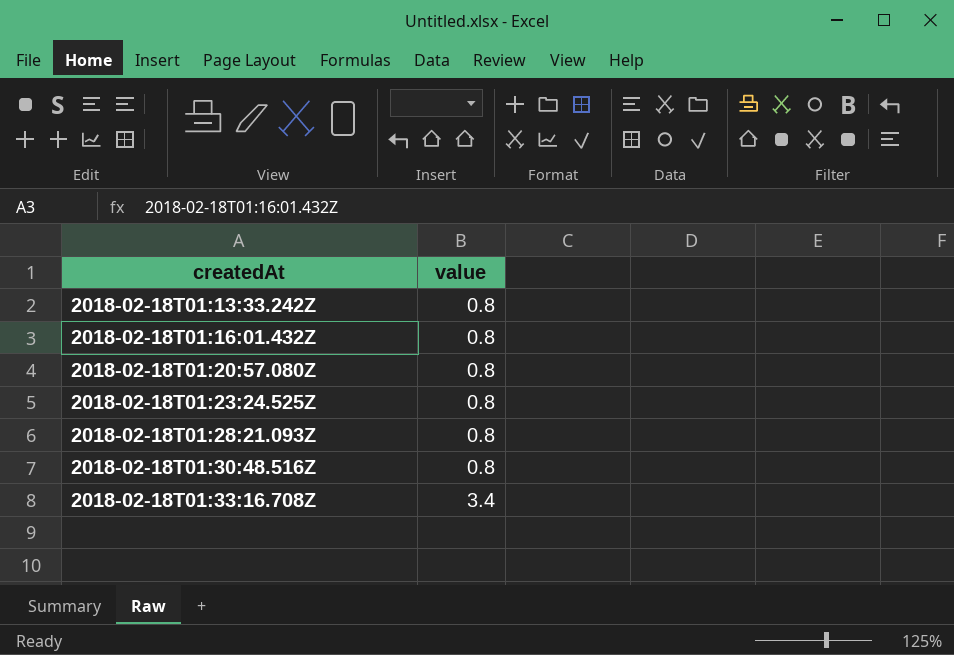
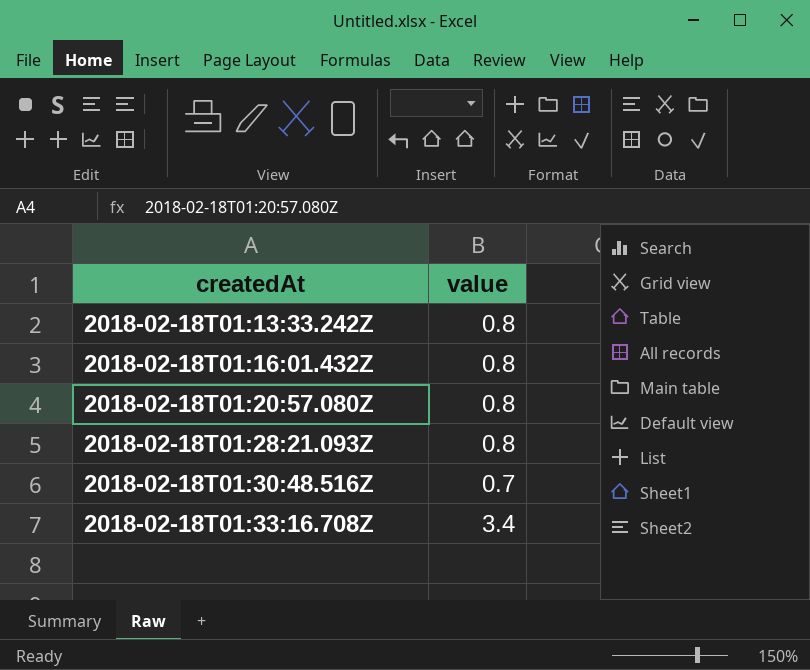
row 2018-02-18T01:23:24.525Z: 0.8 -> none
2018-02-18T01:30:48.516Z | value: 0.8 -> 0.7

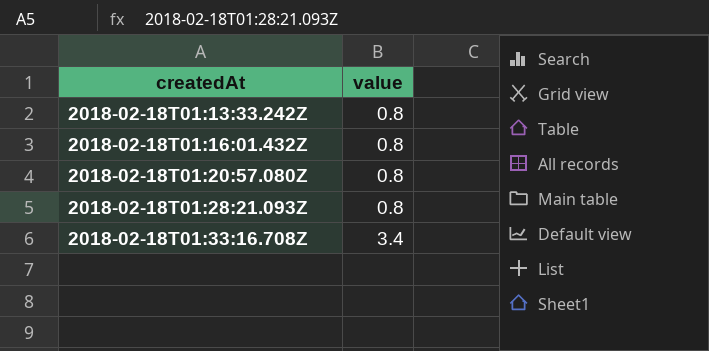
row 2018-02-18T01:30:48.516Z: 0.7 -> none

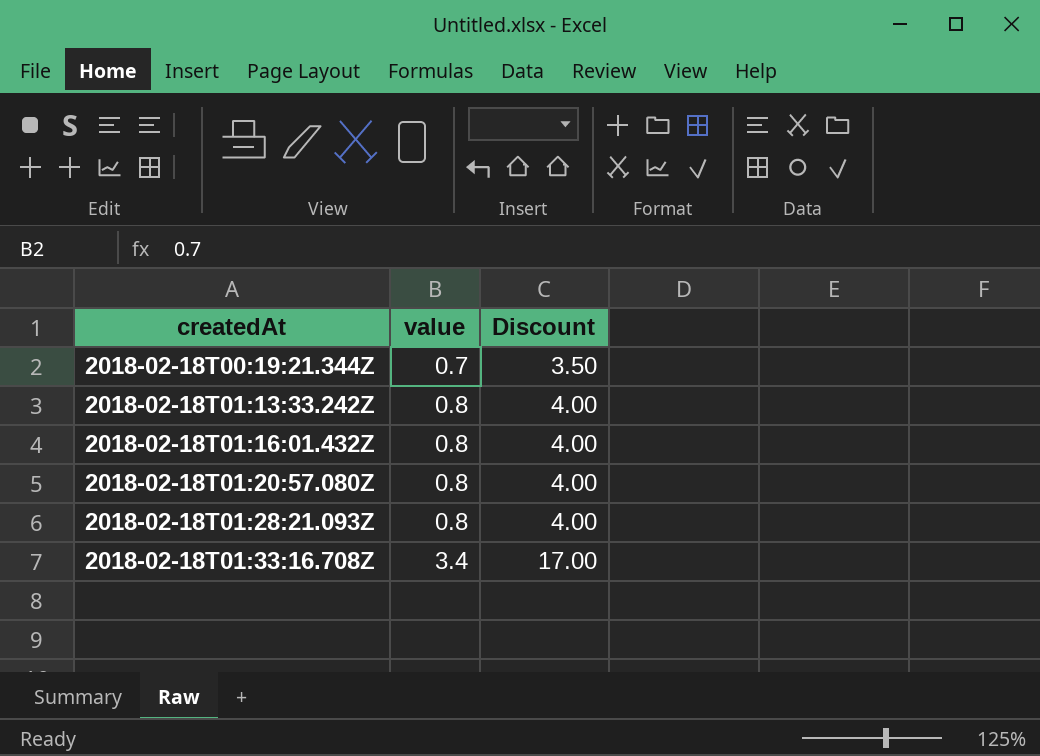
column Discount | formula: none -> [value] * 5
row 2018-02-18T00:19:21.344Z: none -> 0.7 | 3.50

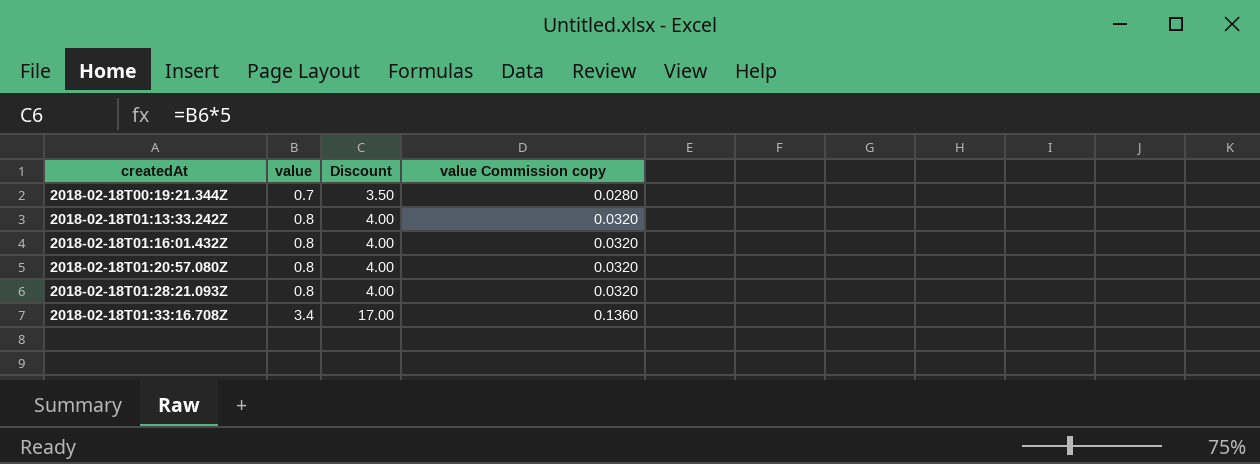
column value Commission copy | formula: none -> [value] * 0.04

